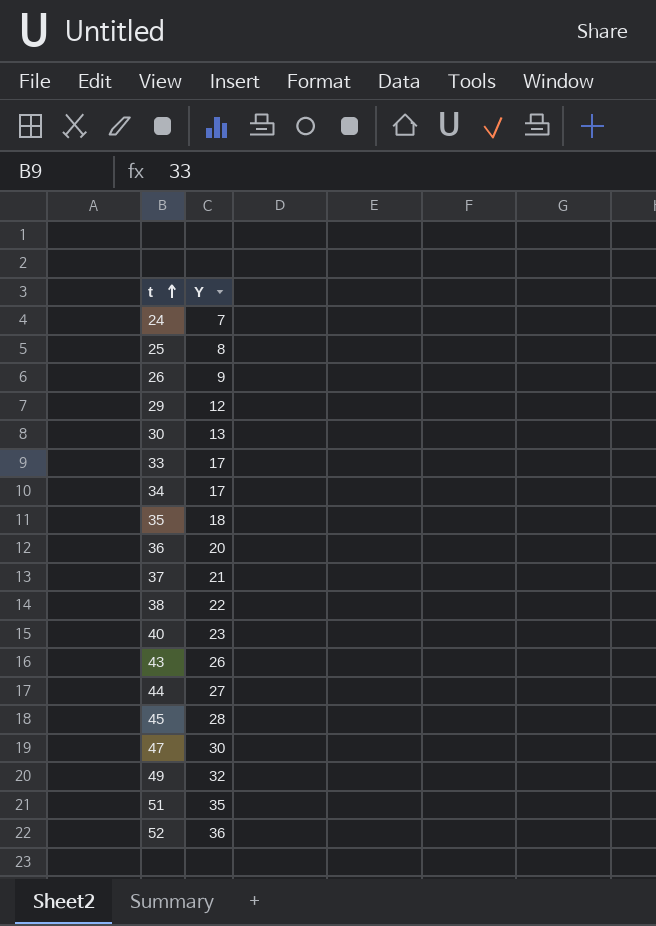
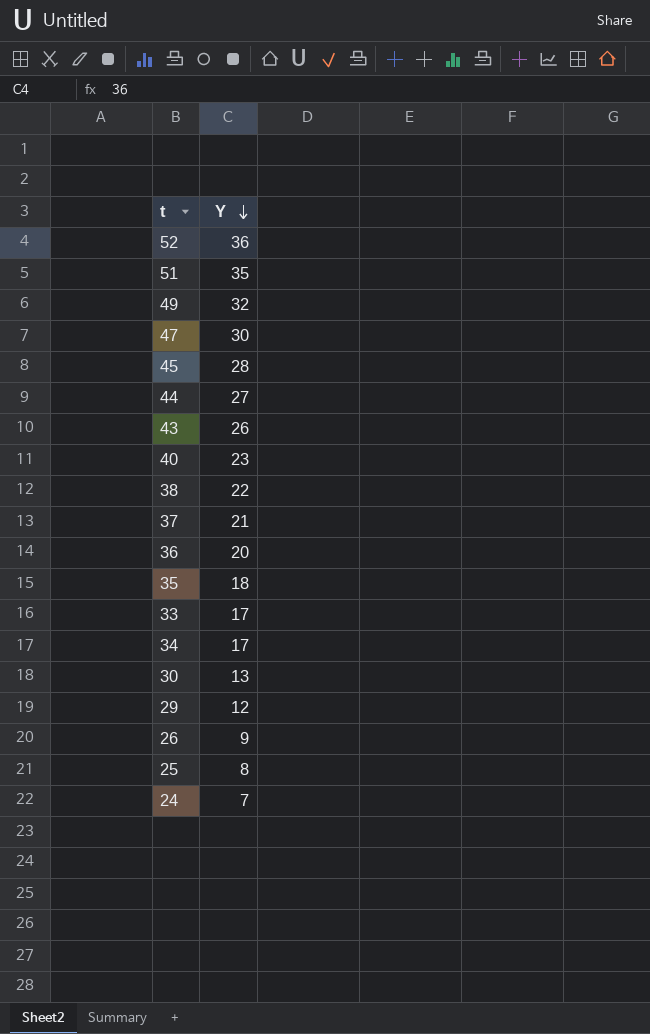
row order: t ascending -> Y descending

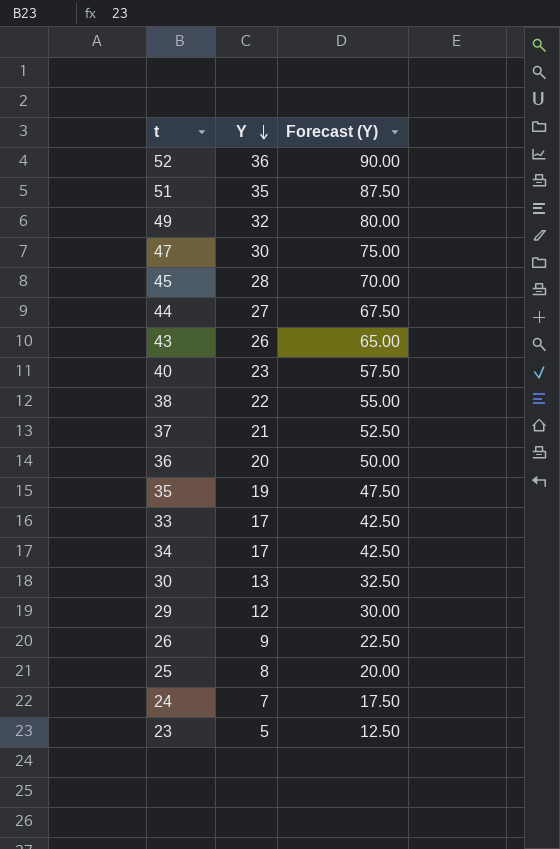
column Forecast (Y) | formula: none -> [Y] * 2.5
35 | Y: 18 -> 19
row 23: none -> 5 | 12.50

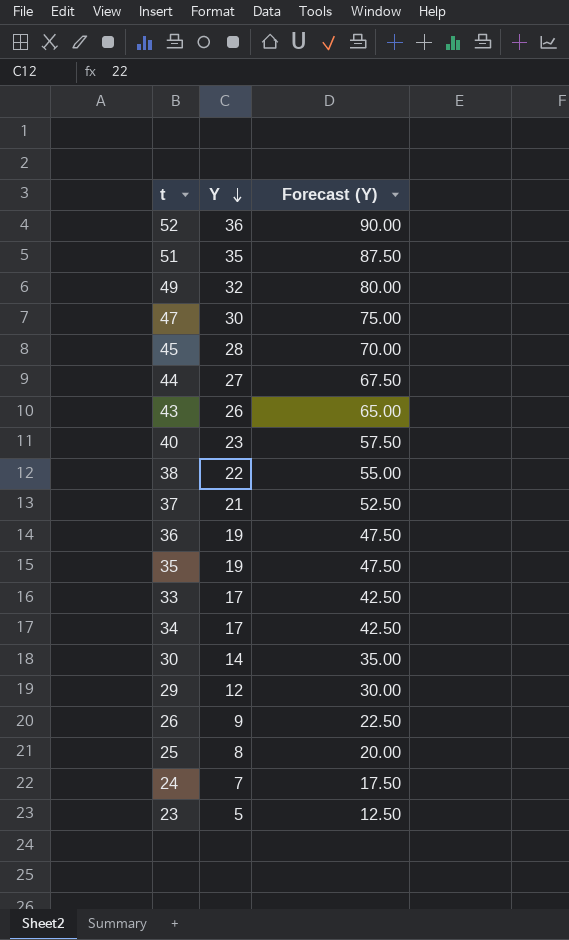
36 | Y: 20 -> 19
36 | Forecast (Y): 50.00 -> 47.50
30 | Y: 13 -> 14
30 | Forecast (Y): 32.50 -> 35.00

